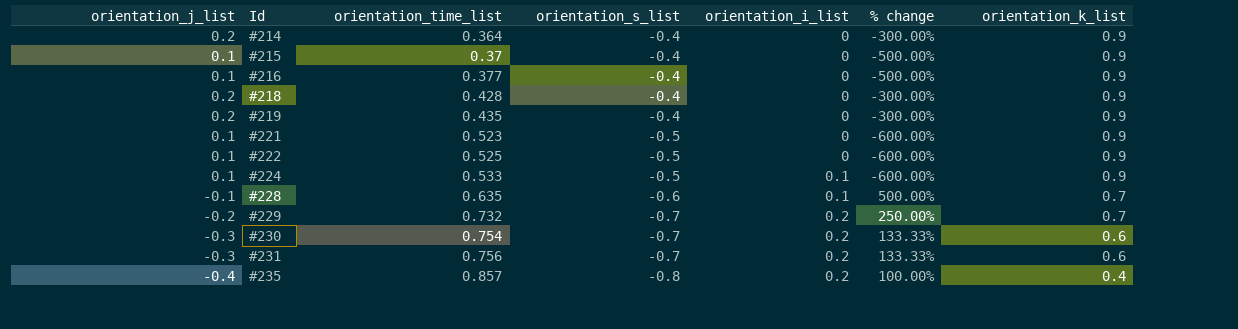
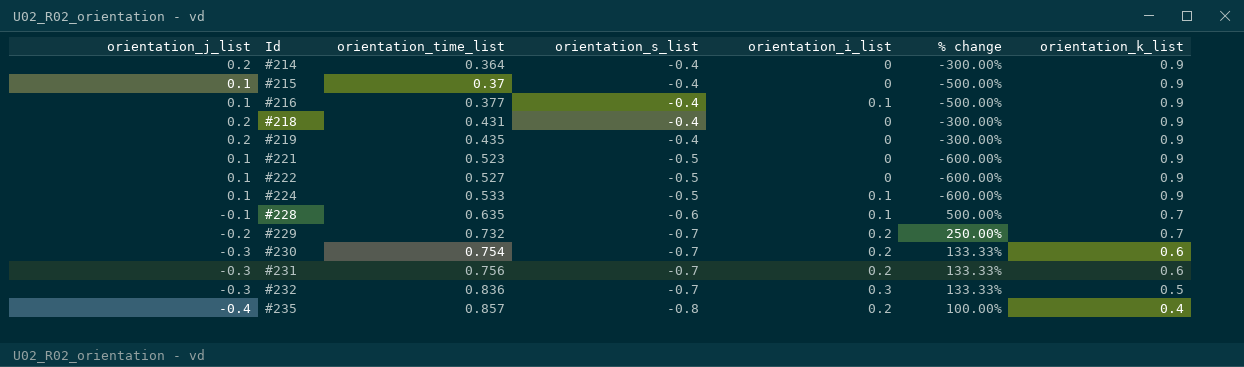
#216 | orientation_i_list: 0 -> 0.1
#218 | orientation_time_list: 0.428 -> 0.431
#222 | orientation_time_list: 0.525 -> 0.527
row #232: none -> -0.3 | 0.836 | -0.7 | 0.3 | 133.33% | 0.5

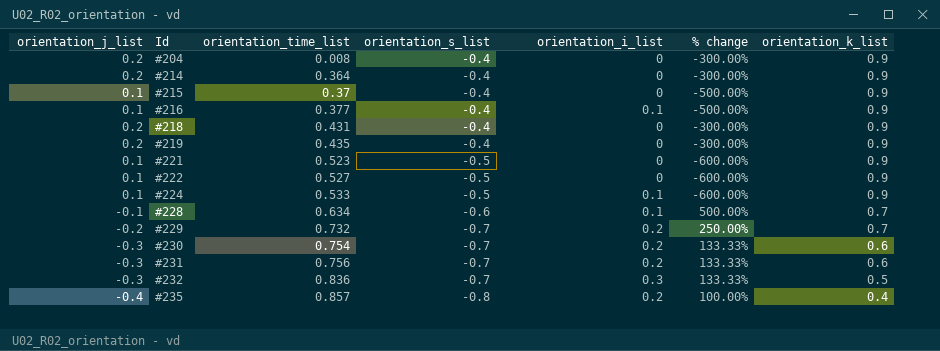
row #204: none -> 0.2 | 0.008 | -0.4 | 0 | -300.00% | 0.9
#228 | orientation_time_list: 0.635 -> 0.634

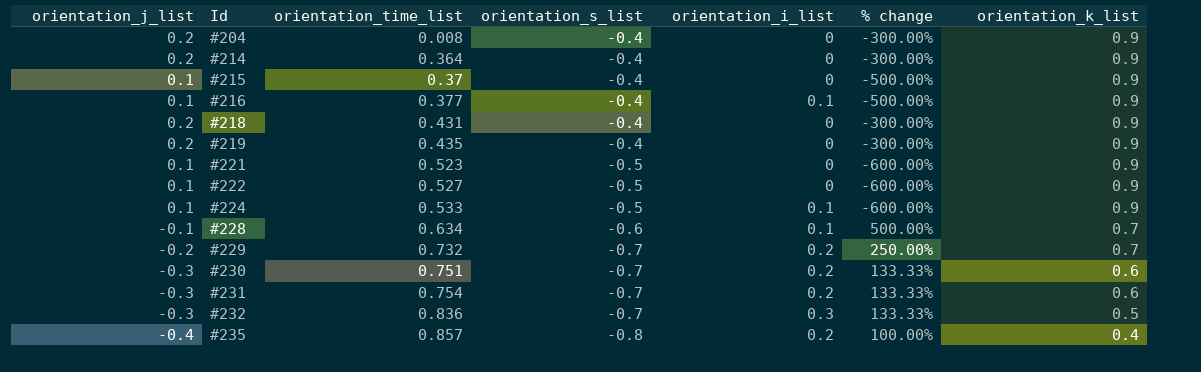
#230 | orientation_time_list: 0.754 -> 0.751
#231 | orientation_time_list: 0.756 -> 0.754

